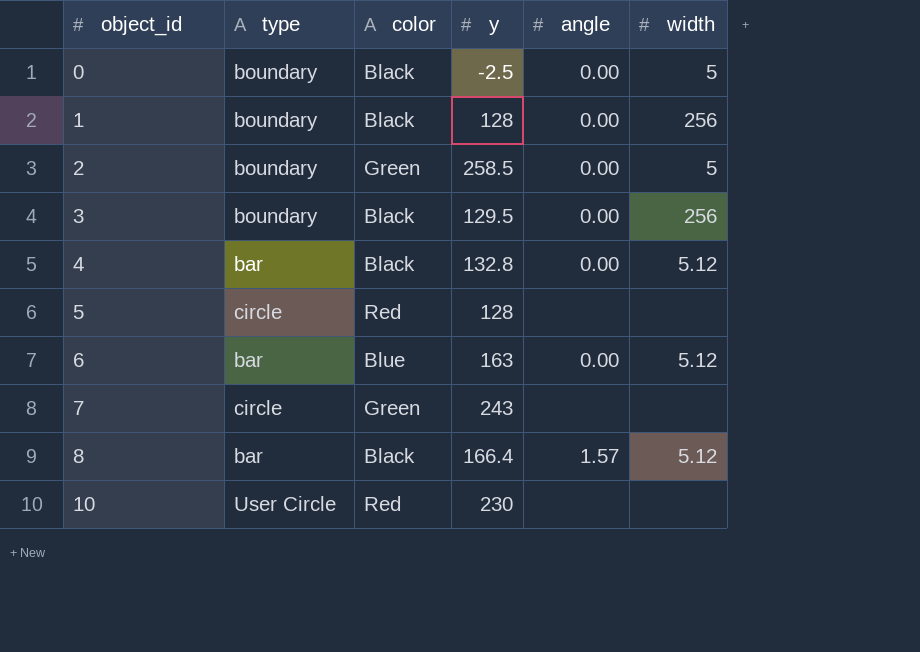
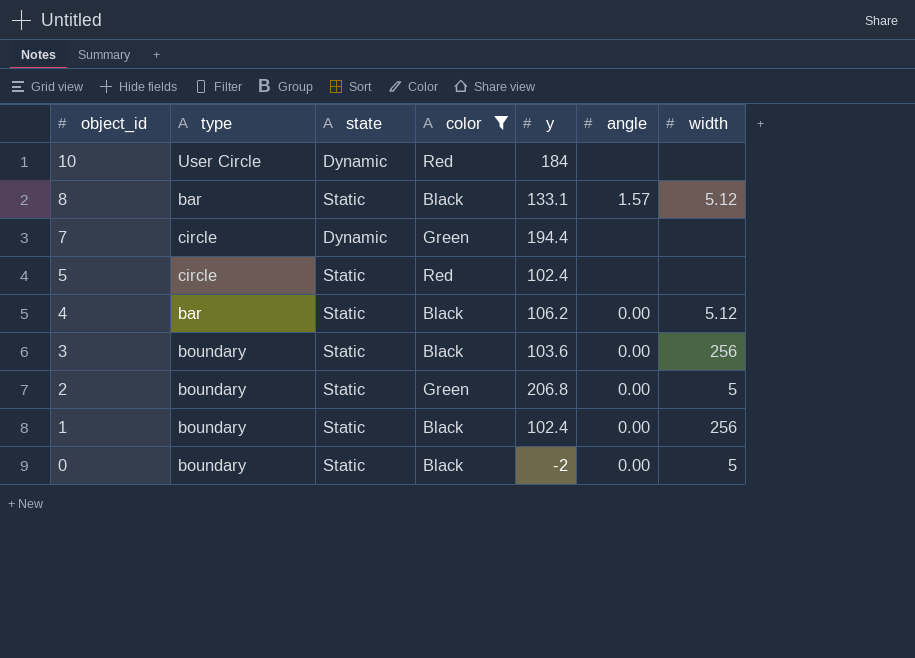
filter: none -> color != Blue
row order: object_id ascending -> object_id descending
column state | position: none -> 3
10 | y: 230 -> 184
8 | y: 166.4 -> 133.1
7 | y: 243 -> 194.4
5 | y: 128 -> 102.4
4 | y: 132.8 -> 106.2
3 | y: 129.5 -> 103.6
2 | y: 258.5 -> 206.8
1 | y: 128 -> 102.4
0 | y: -2.5 -> -2

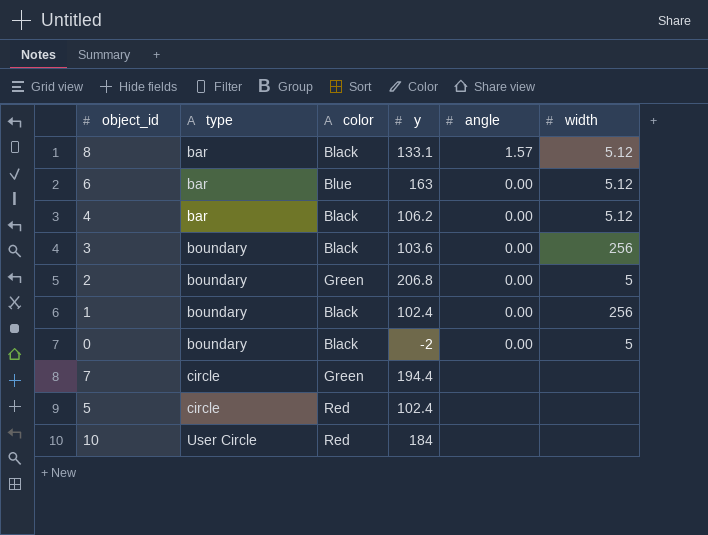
filter: color != Blue -> none
row order: object_id descending -> type ascending
column state | position: 3 -> none

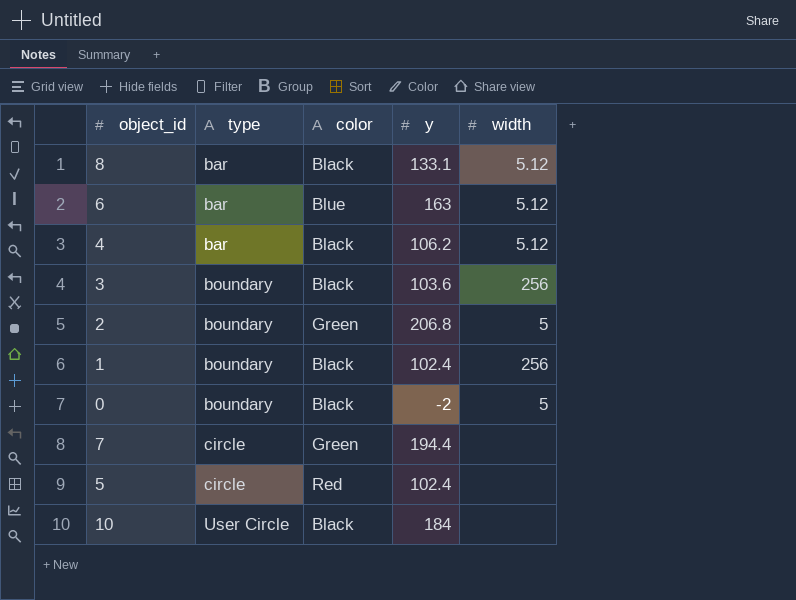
column angle | position: 5 -> none
10 | color: Red -> Black

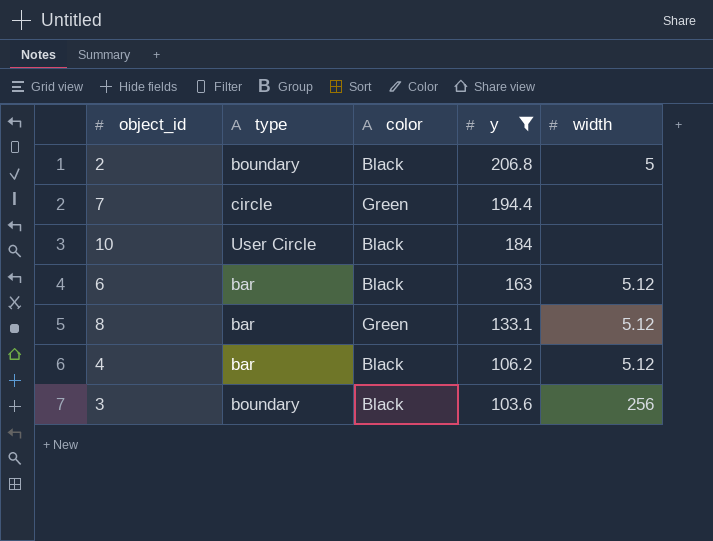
filter: none -> y >= 103.6
row order: type ascending -> y descending
2 | color: Green -> Black
6 | color: Blue -> Black
8 | color: Black -> Green

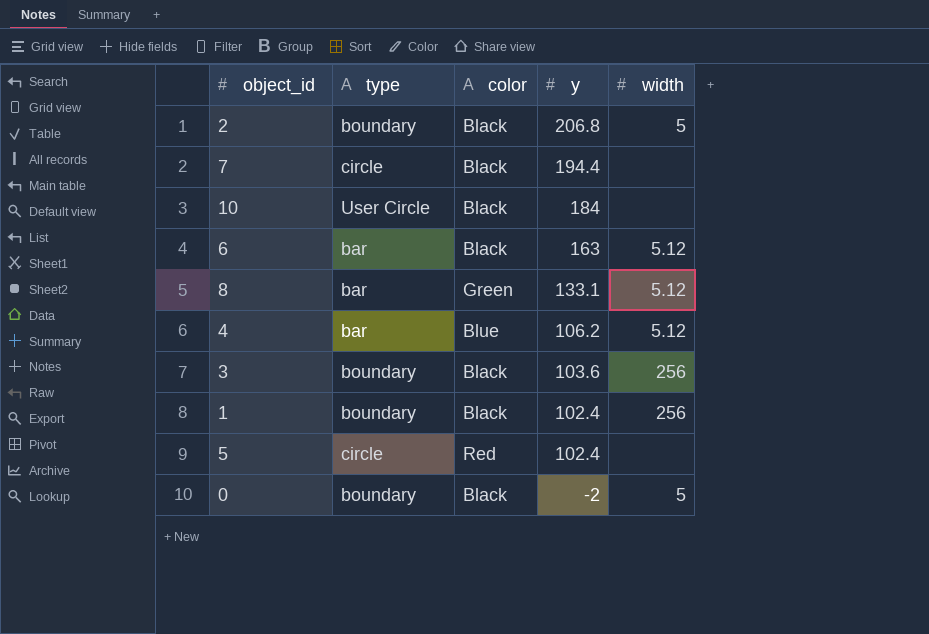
filter: y >= 103.6 -> none
7 | color: Green -> Black
4 | color: Black -> Blue

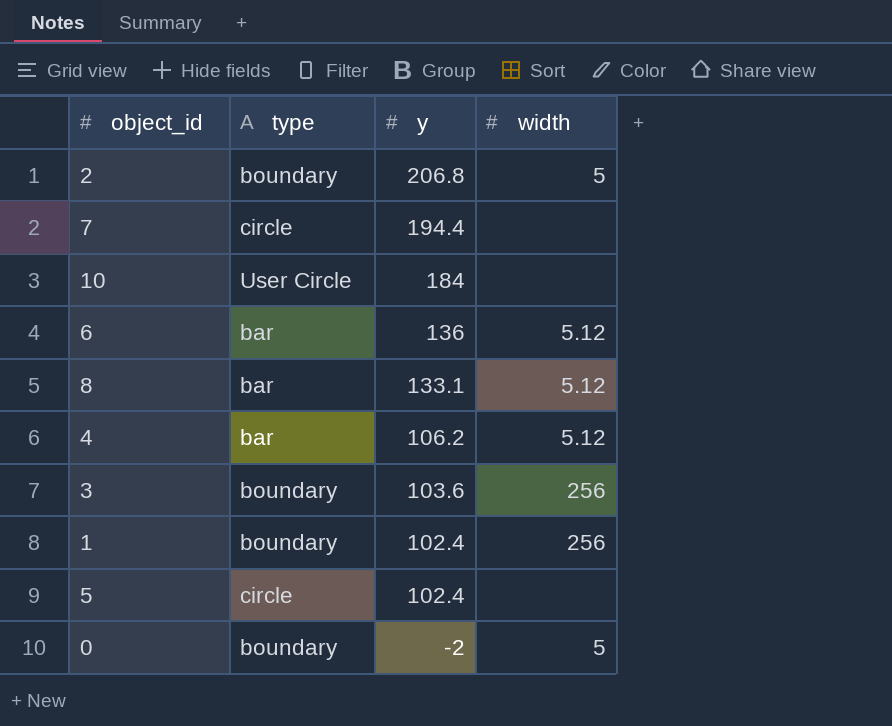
column color | position: 3 -> none
6 | y: 163 -> 136

